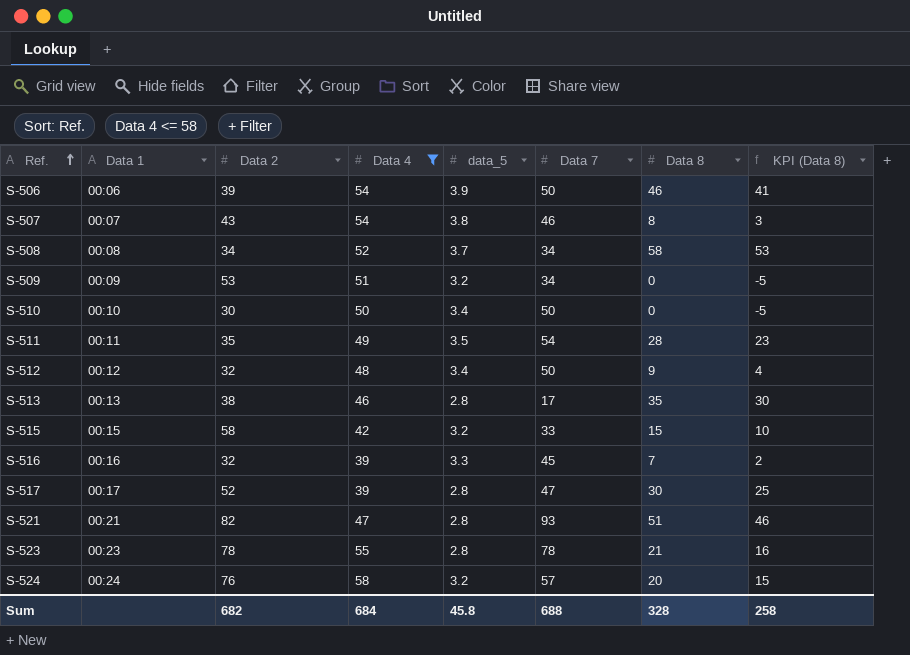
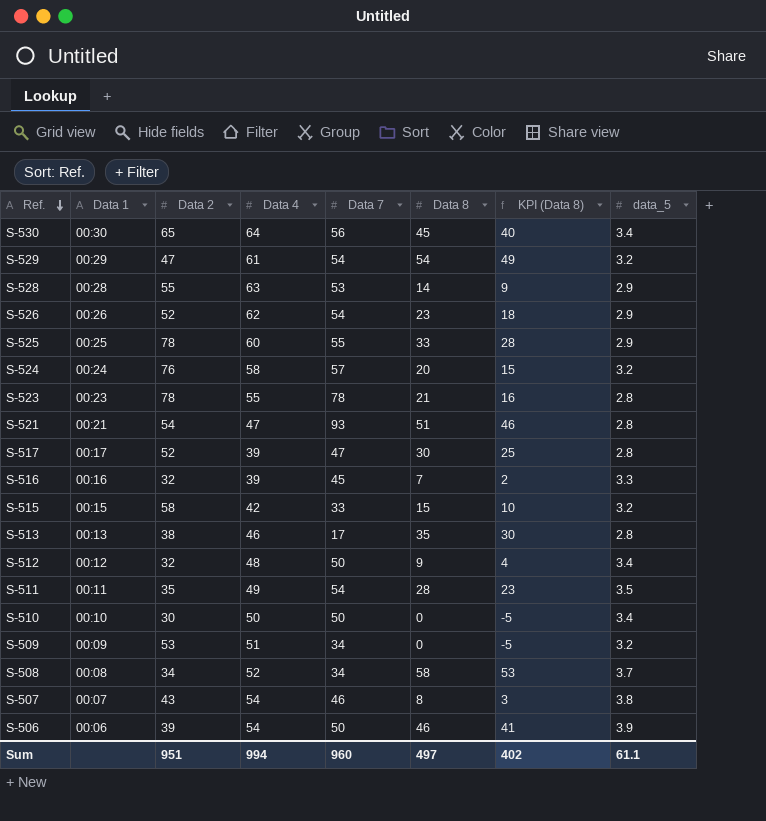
filter: Data 4 <= 58 -> none
row order: Ref. ascending -> Ref. descending
column data_5 | position: 5 -> 8
S-521 | Data 2: 82 -> 54
Sum | Data 2: 682 -> 951
Sum | Data 4: 684 -> 994
Sum | Data 7: 688 -> 960
Sum | Data 8: 328 -> 497
Sum | KPI (Data 8): 258 -> 402
Sum | data_5: 45.8 -> 61.1

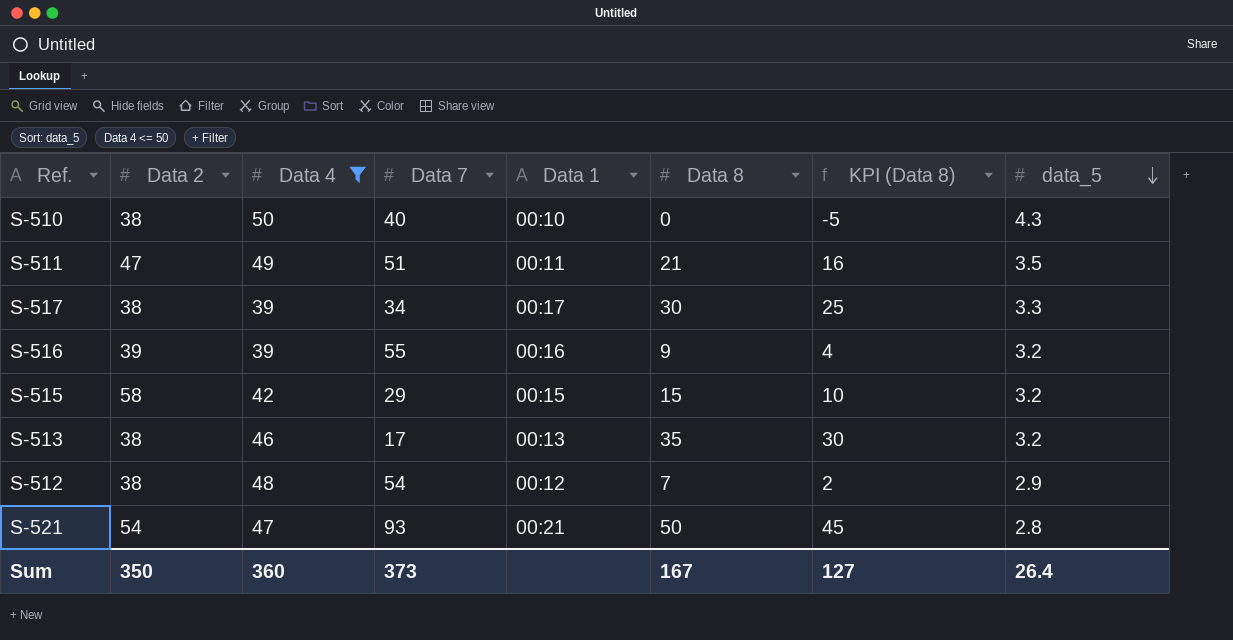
filter: none -> Data 4 <= 50
row order: Ref. descending -> data_5 descending
column Data 1 | position: 2 -> 5
S-510 | Data 2: 30 -> 38
S-510 | Data 7: 50 -> 40
S-510 | data_5: 3.4 -> 4.3
S-511 | Data 2: 35 -> 47
S-511 | Data 7: 54 -> 51
S-511 | Data 8: 28 -> 21
S-511 | KPI (Data 8): 23 -> 16
S-517 | Data 2: 52 -> 38
S-517 | Data 7: 47 -> 34
S-517 | data_5: 2.8 -> 3.3
S-516 | Data 2: 32 -> 39
S-516 | Data 7: 45 -> 55
S-516 | Data 8: 7 -> 9
S-516 | KPI (Data 8): 2 -> 4
S-516 | data_5: 3.3 -> 3.2
S-515 | Data 7: 33 -> 29
S-513 | data_5: 2.8 -> 3.2
S-512 | Data 2: 32 -> 38
S-512 | Data 7: 50 -> 54
S-512 | Data 8: 9 -> 7
S-512 | KPI (Data 8): 4 -> 2
S-512 | data_5: 3.4 -> 2.9
S-521 | Data 8: 51 -> 50
S-521 | KPI (Data 8): 46 -> 45
Sum | Data 2: 951 -> 350
Sum | Data 4: 994 -> 360
Sum | Data 7: 960 -> 373
Sum | Data 8: 497 -> 167
Sum | KPI (Data 8): 402 -> 127
Sum | data_5: 61.1 -> 26.4

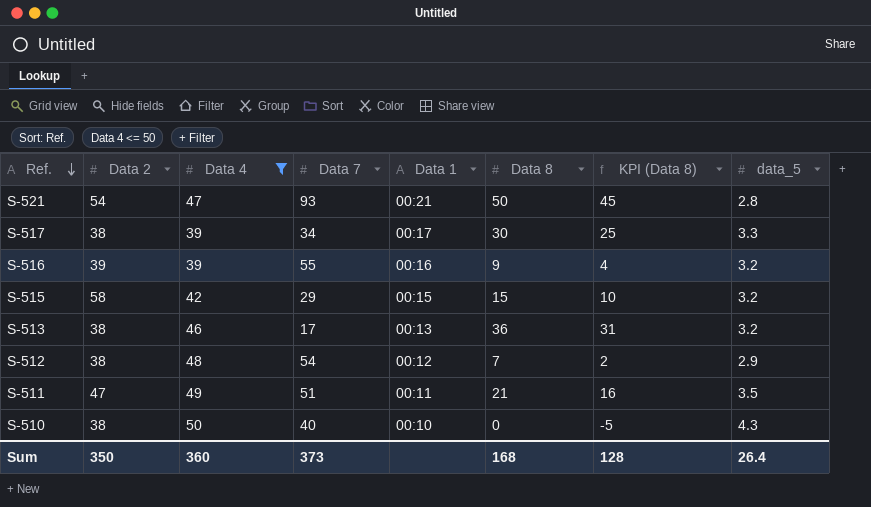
row order: data_5 descending -> Ref. descending
S-513 | Data 8: 35 -> 36
S-513 | KPI (Data 8): 30 -> 31
Sum | Data 8: 167 -> 168
Sum | KPI (Data 8): 127 -> 128

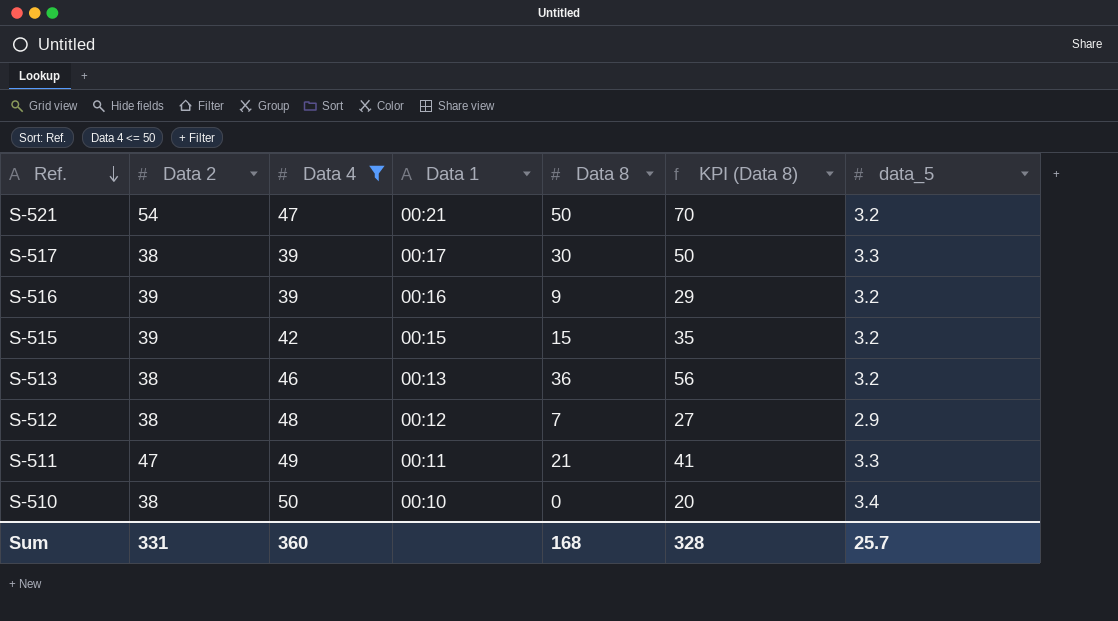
column Data 7 | position: 4 -> none
column KPI (Data 8) | formula: [Data 8] - 5 -> [Data 8] + 20
S-521 | data_5: 2.8 -> 3.2
S-515 | Data 2: 58 -> 39
S-511 | data_5: 3.5 -> 3.3
S-510 | data_5: 4.3 -> 3.4
Sum | Data 2: 350 -> 331
Sum | KPI (Data 8): 128 -> 328
Sum | data_5: 26.4 -> 25.7

